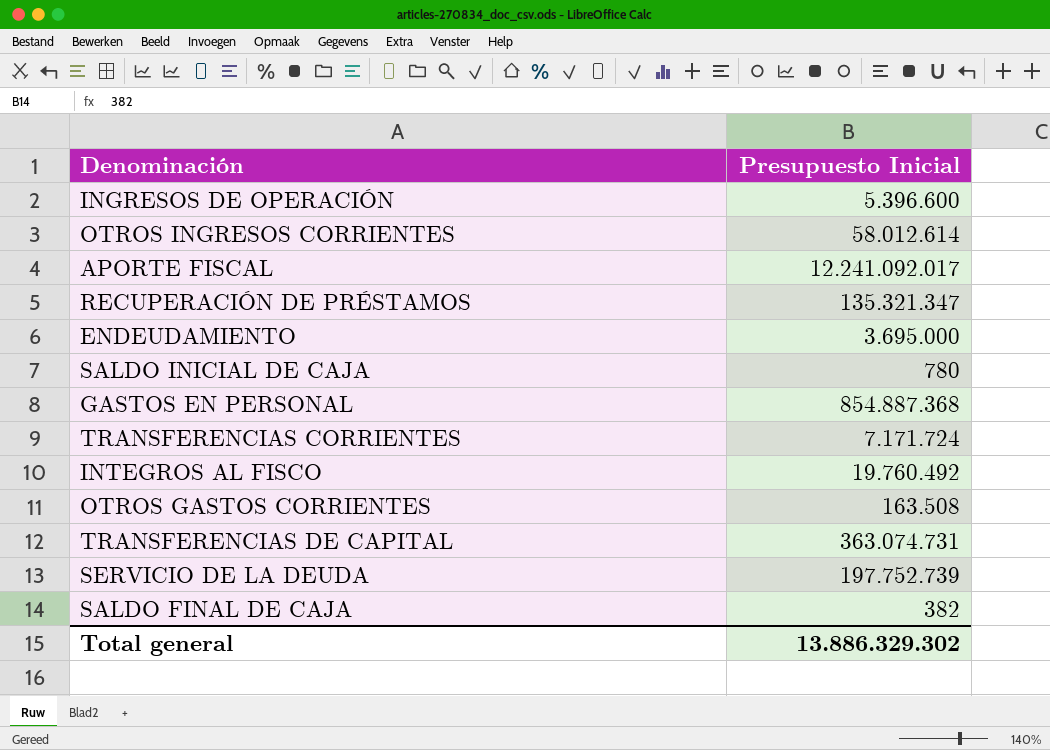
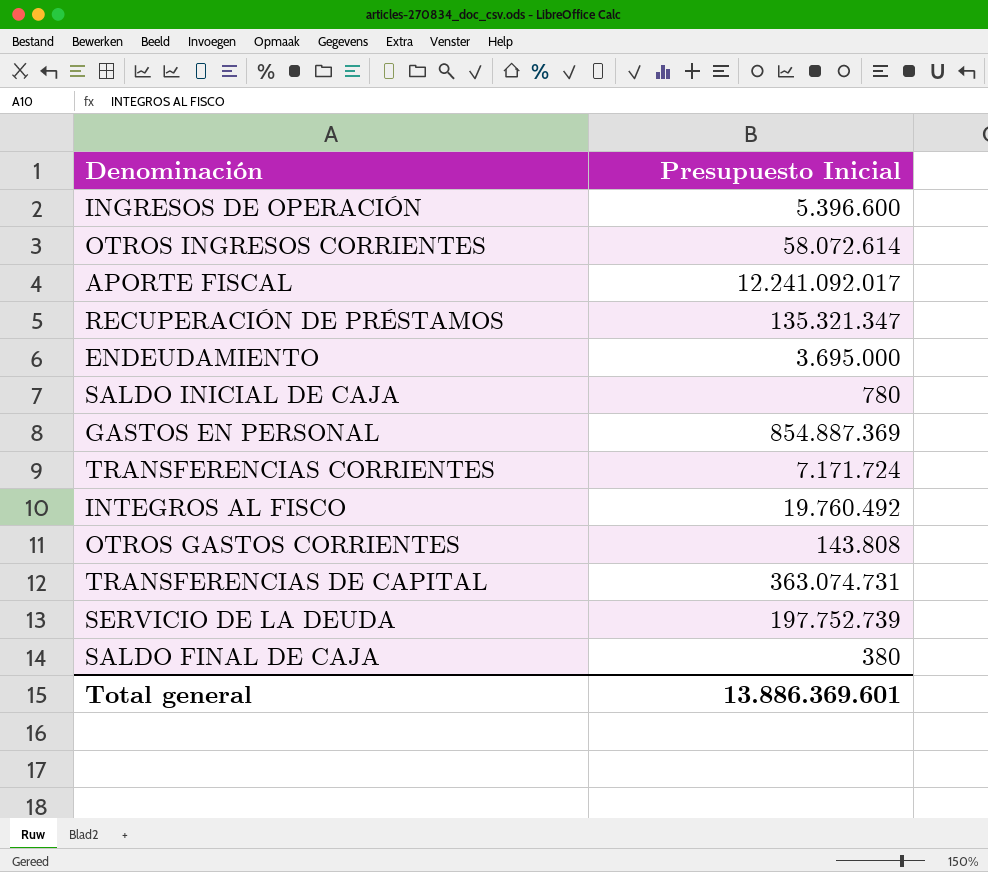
OTROS INGRESOS CORRIENTES | Presupuesto Inicial: 58.012.614 -> 58.072.614
GASTOS EN PERSONAL | Presupuesto Inicial: 854.887.368 -> 854.887.369
OTROS GASTOS CORRIENTES | Presupuesto Inicial: 163.508 -> 143.808
SALDO FINAL DE CAJA | Presupuesto Inicial: 382 -> 380
Total general | Presupuesto Inicial: 13.886.329.302 -> 13.886.369.601

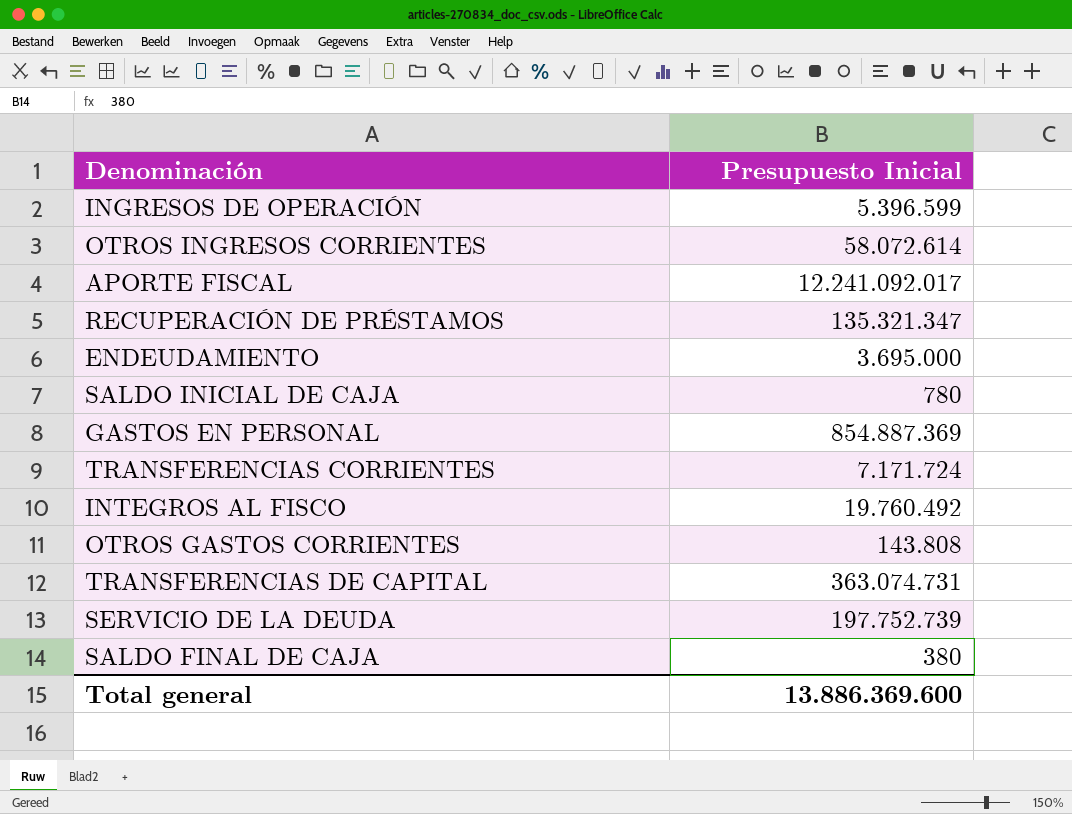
INGRESOS DE OPERACIÓN | Presupuesto Inicial: 5.396.600 -> 5.396.599
Total general | Presupuesto Inicial: 13.886.369.601 -> 13.886.369.600

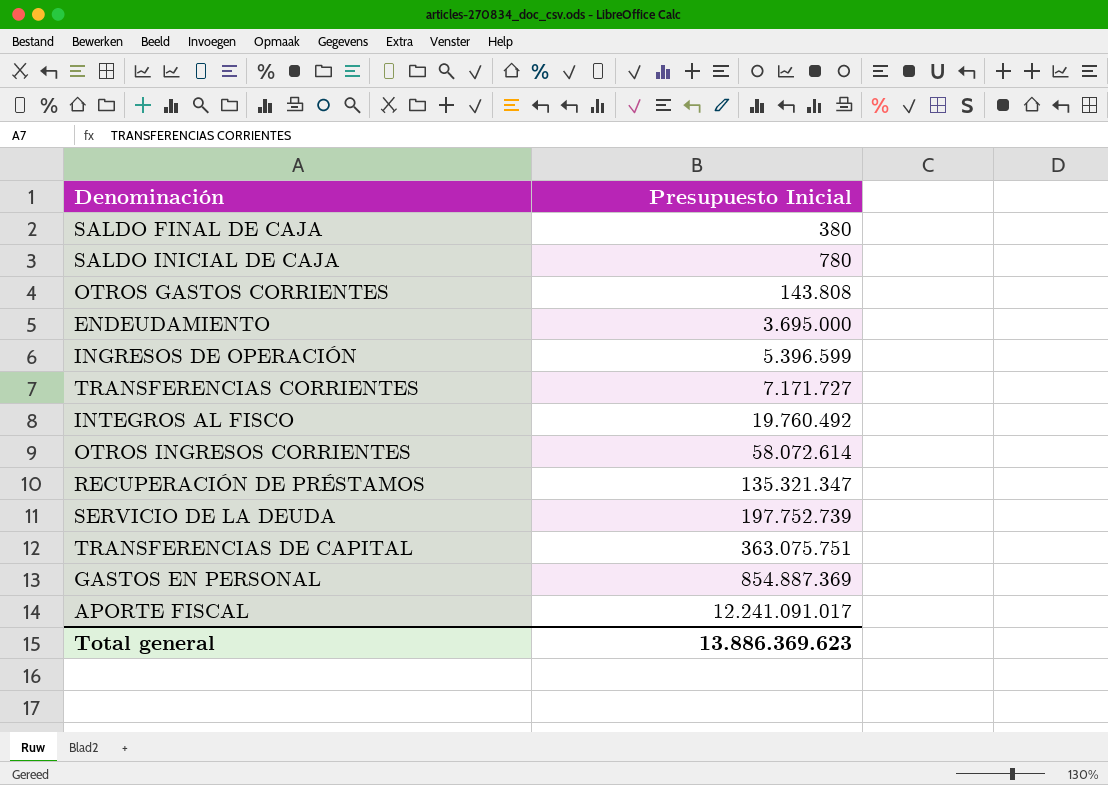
row order: none -> Presupuesto Inicial ascending
TRANSFERENCIAS CORRIENTES | Presupuesto Inicial: 7.171.724 -> 7.171.727
TRANSFERENCIAS DE CAPITAL | Presupuesto Inicial: 363.074.731 -> 363.075.751
APORTE FISCAL | Presupuesto Inicial: 12.241.092.017 -> 12.241.091.017
Total general | Presupuesto Inicial: 13.886.369.600 -> 13.886.369.623

